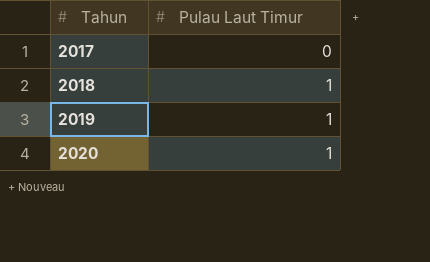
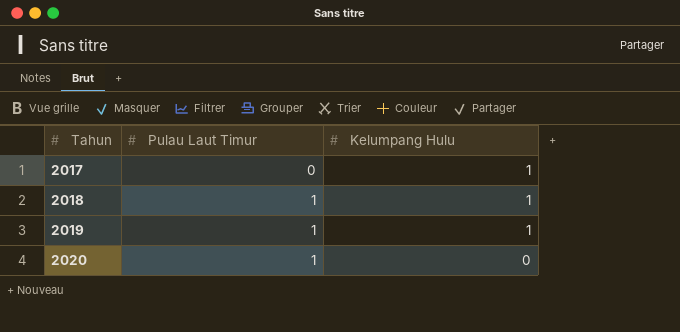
column Kelumpang Hulu | position: none -> 3

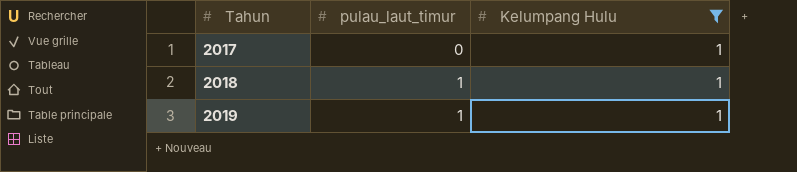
filter: none -> Kelumpang Hulu = 1
column name: Pulau Laut Timur -> pulau_laut_timur

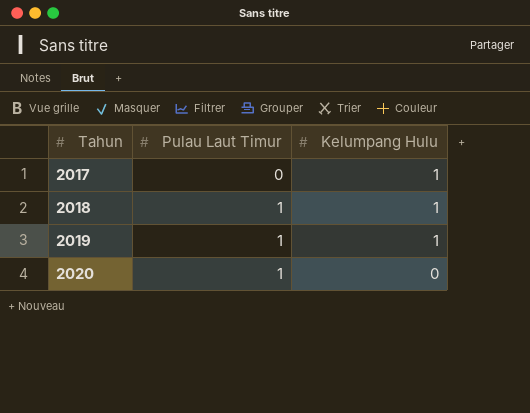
filter: Kelumpang Hulu = 1 -> none
column name: pulau_laut_timur -> Pulau Laut Timur

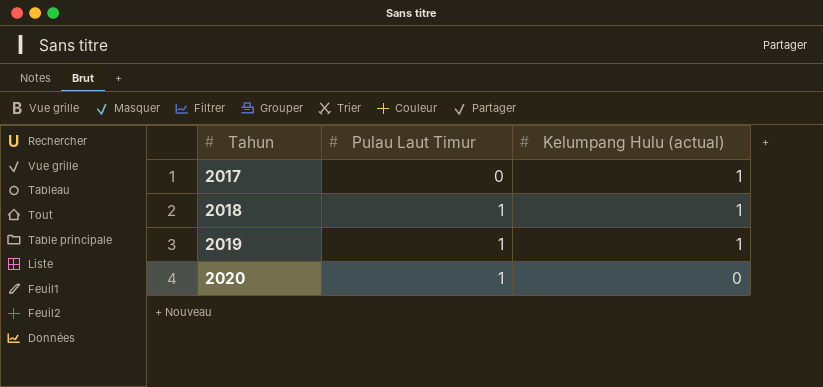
column name: Kelumpang Hulu -> Kelumpang Hulu (actual)

